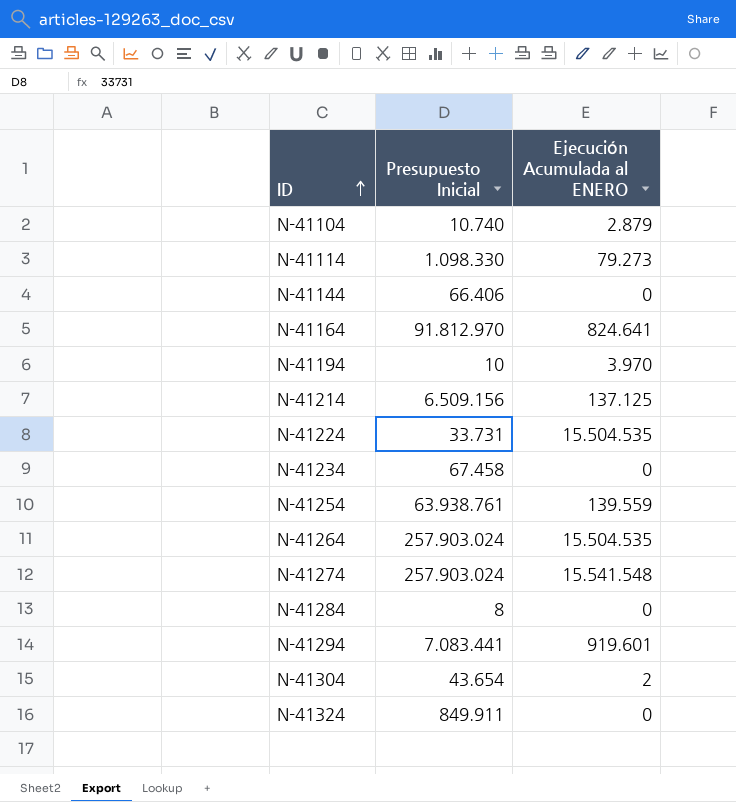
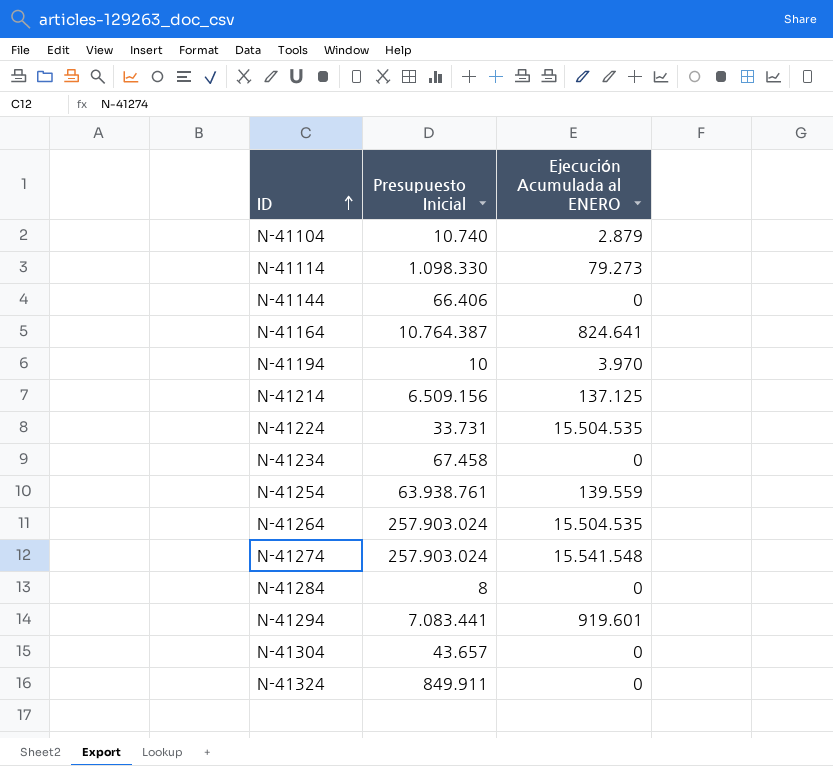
N-41164 | Presupuesto Inicial: 91.812.970 -> 10.764.387
N-41304 | Presupuesto Inicial: 43.654 -> 43.657
N-41304 | Ejecución Acumulada al ENERO: 2 -> 0

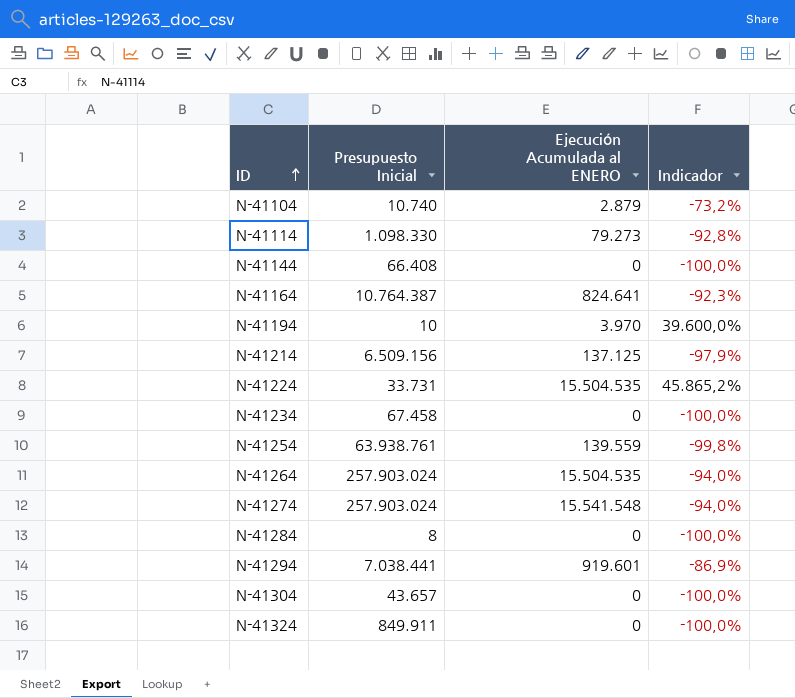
column Indicador | formula: none -> ([Ejecución Acumulada al ENERO] - [Presupuesto Inicial]) / [Presupuesto Inicial]
N-41144 | Presupuesto Inicial: 66.406 -> 66.408
N-41294 | Presupuesto Inicial: 7.083.441 -> 7.038.441

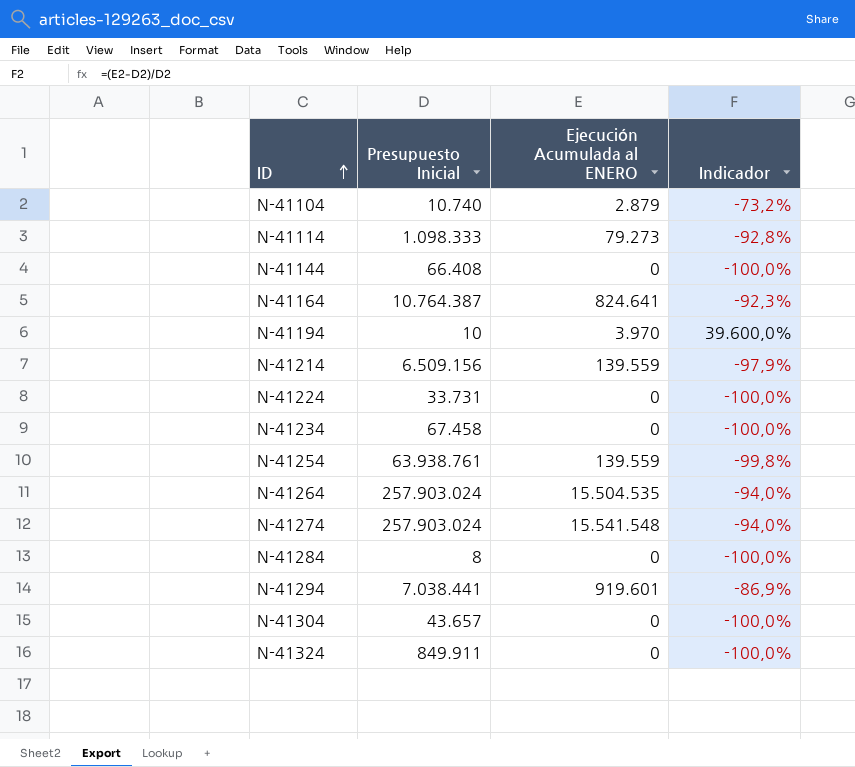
N-41114 | Presupuesto Inicial: 1.098.330 -> 1.098.333
N-41214 | Ejecución Acumulada al ENERO: 137.125 -> 139.559
N-41224 | Ejecución Acumulada al ENERO: 15.504.535 -> 0
N-41224 | Indicador: 45.865,2% -> -100,0%

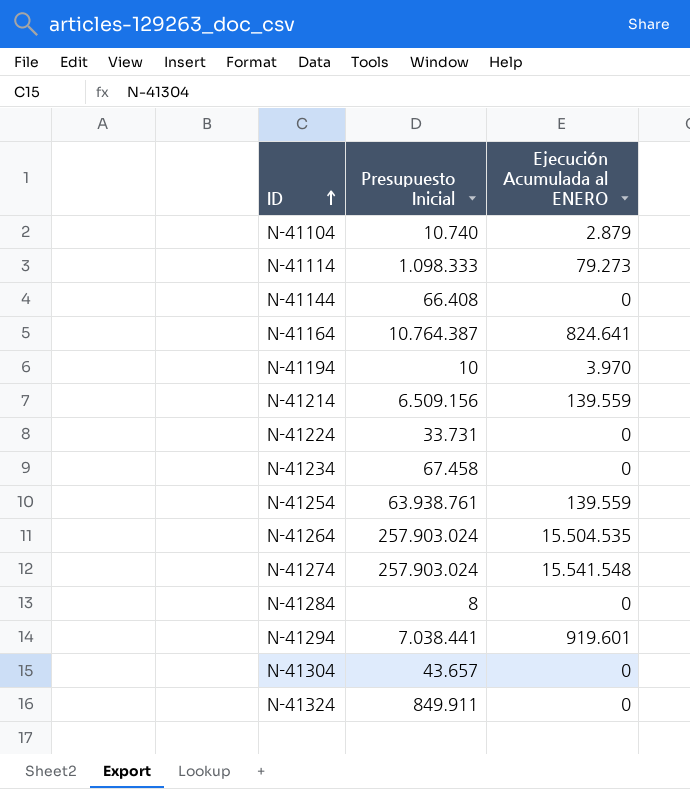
column Indicador | formula: ([Ejecución Acumulada al ENERO] - [Presupuesto Inicial]) / [Presupuesto Inicial] -> none

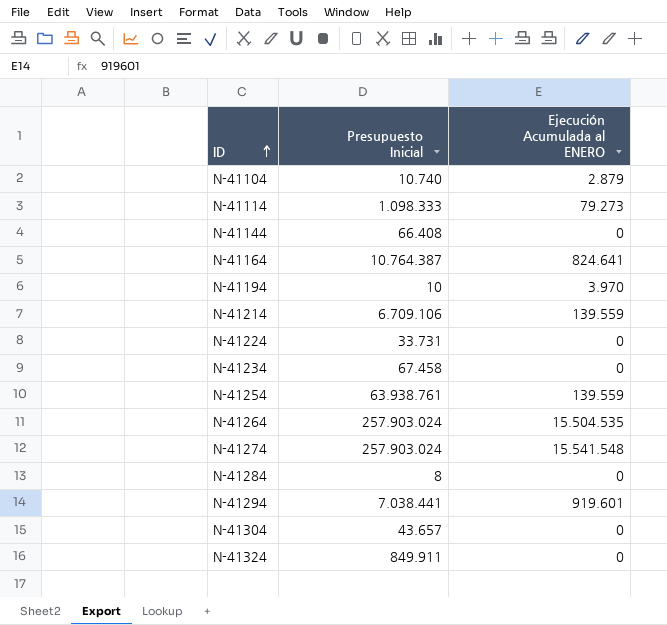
N-41214 | Presupuesto Inicial: 6.509.156 -> 6.709.106

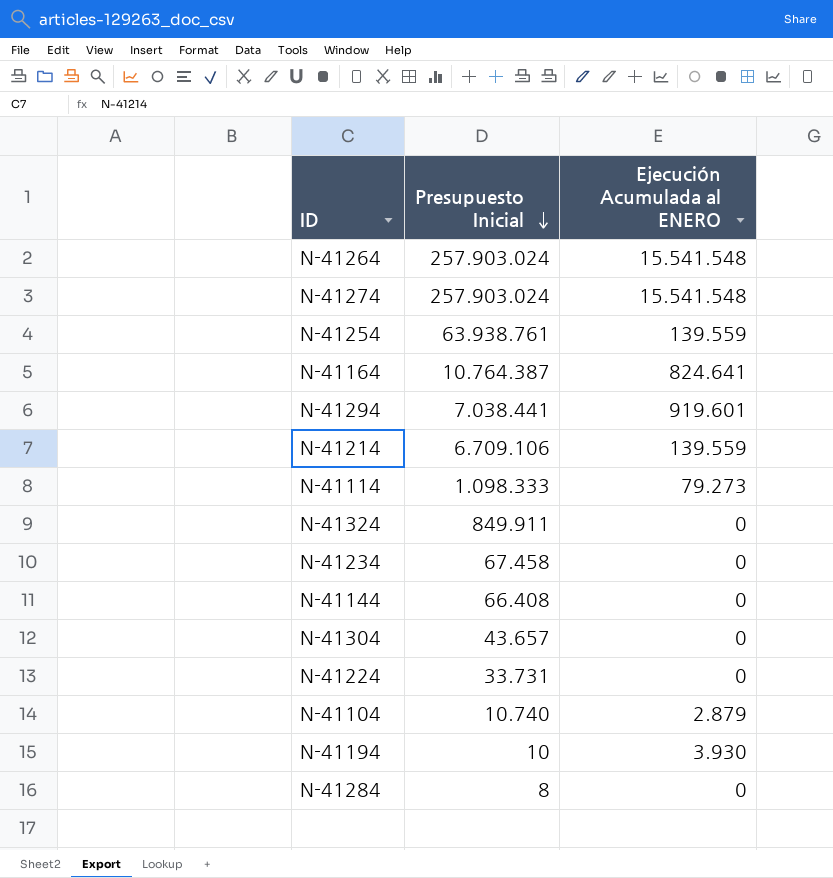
row order: ID ascending -> Presupuesto Inicial descending
N-41264 | Ejecución Acumulada al ENERO: 15.504.535 -> 15.541.548
N-41194 | Ejecución Acumulada al ENERO: 3.970 -> 3.930

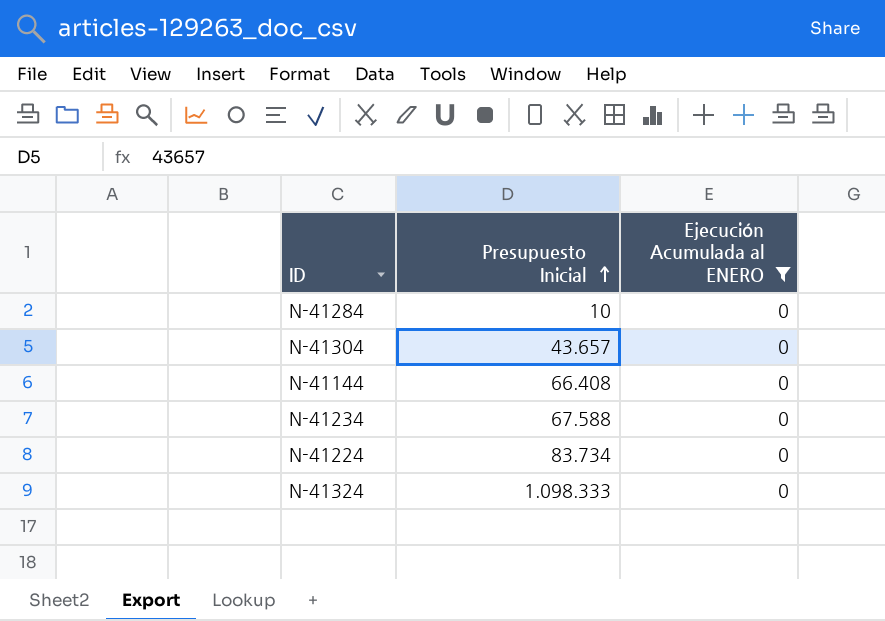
filter: none -> Ejecución Acumulada al ENERO = 0
row order: Presupuesto Inicial descending -> Presupuesto Inicial ascending
N-41284 | Presupuesto Inicial: 8 -> 10
N-41234 | Presupuesto Inicial: 67.458 -> 67.588
N-41224 | Presupuesto Inicial: 33.731 -> 83.734
N-41324 | Presupuesto Inicial: 849.911 -> 1.098.333

